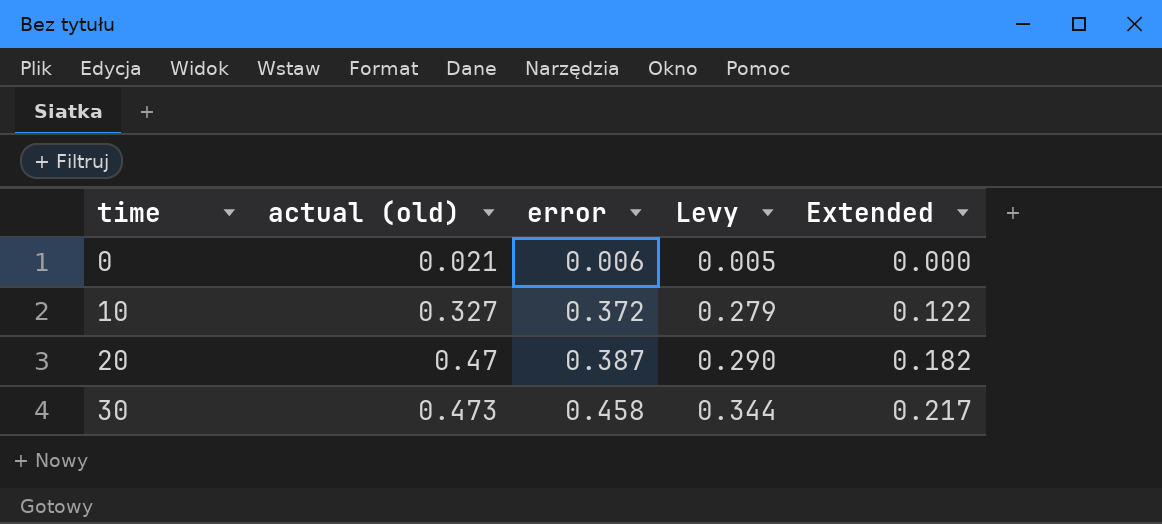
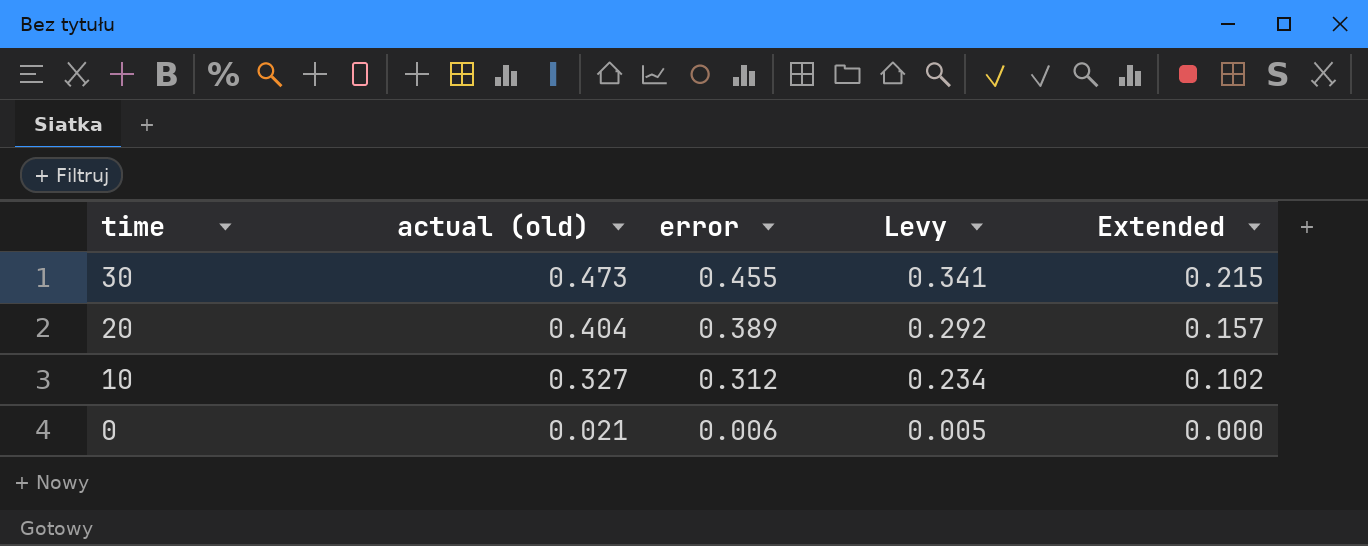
row order: time ascending -> time descending
30 | error: 0.458 -> 0.455
30 | Levy: 0.344 -> 0.341
30 | Extended: 0.217 -> 0.215
20 | actual (old): 0.47 -> 0.404
20 | error: 0.387 -> 0.389
20 | Levy: 0.290 -> 0.292
20 | Extended: 0.182 -> 0.157
10 | error: 0.372 -> 0.312
10 | Levy: 0.279 -> 0.234
10 | Extended: 0.122 -> 0.102

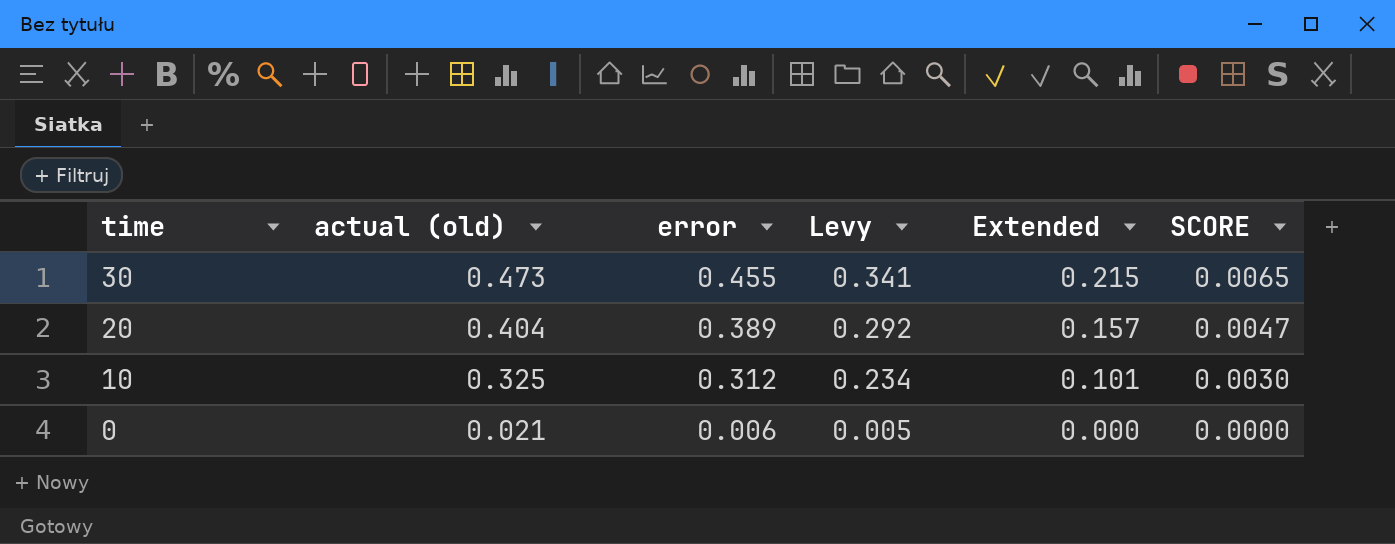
column SCORE | formula: none -> [Extended] * 0.03
10 | actual (old): 0.327 -> 0.325
10 | Extended: 0.102 -> 0.101

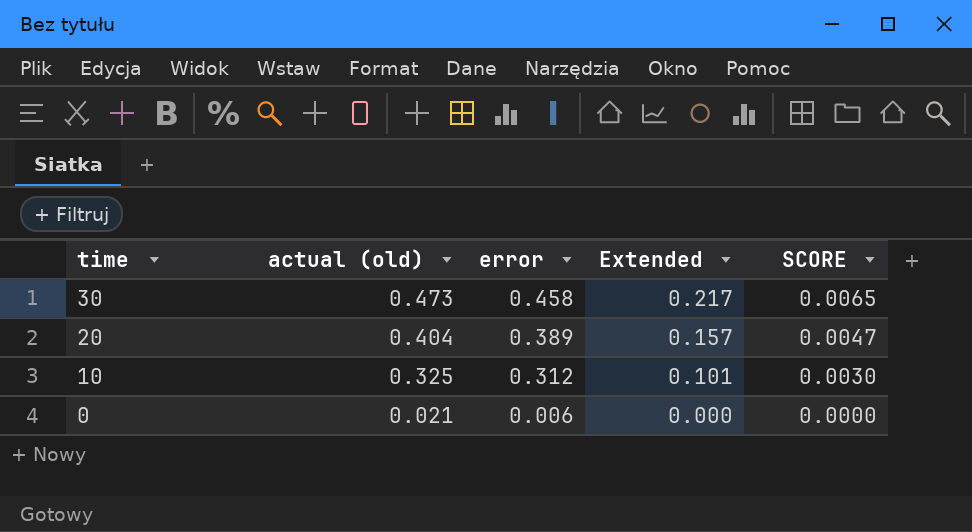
column Levy | formula: [error] * 0.75 -> none
30 | error: 0.455 -> 0.458
30 | Extended: 0.215 -> 0.217

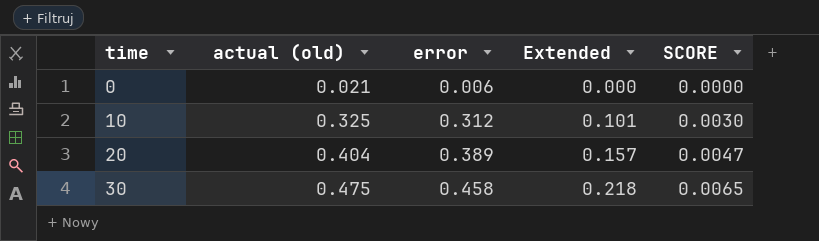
row order: time descending -> time ascending
30 | actual (old): 0.473 -> 0.475
30 | Extended: 0.217 -> 0.218

